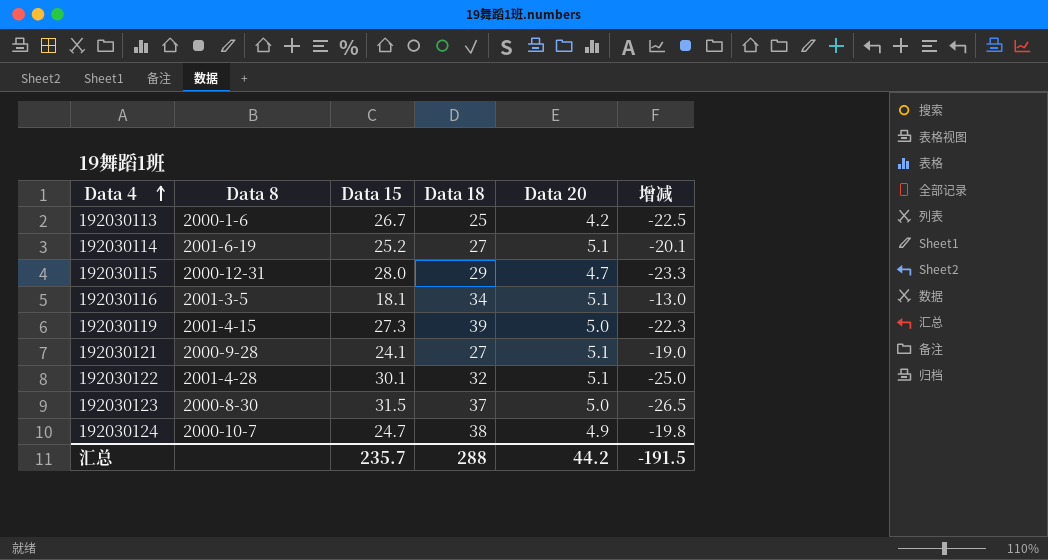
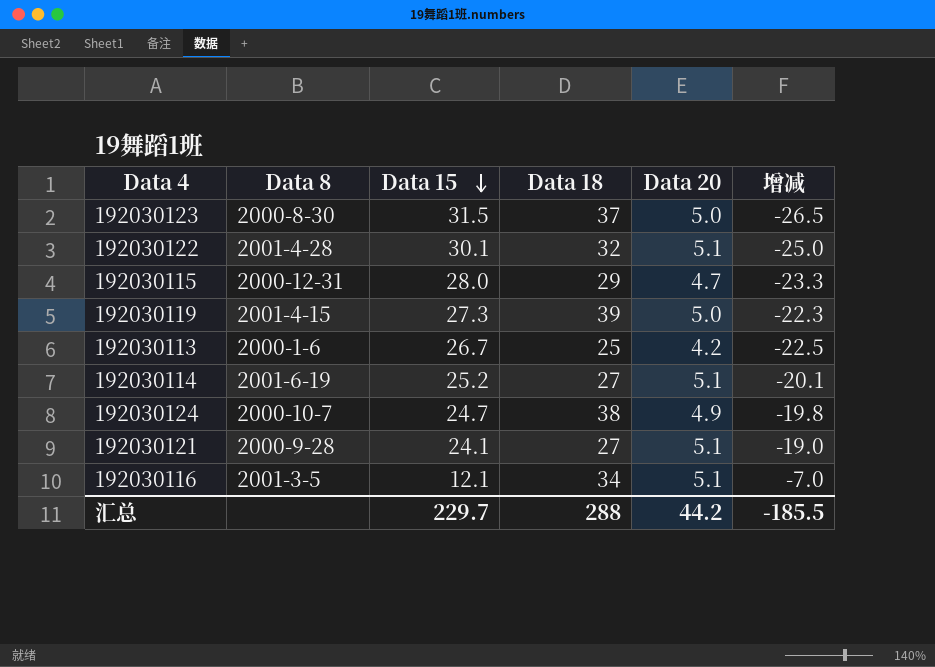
row order: Data 4 ascending -> Data 15 descending
192030116 | Data 15: 18.1 -> 12.1
192030116 | 增减: -13.0 -> -7.0
汇总 | Data 15: 235.7 -> 229.7
汇总 | 增减: -191.5 -> -185.5

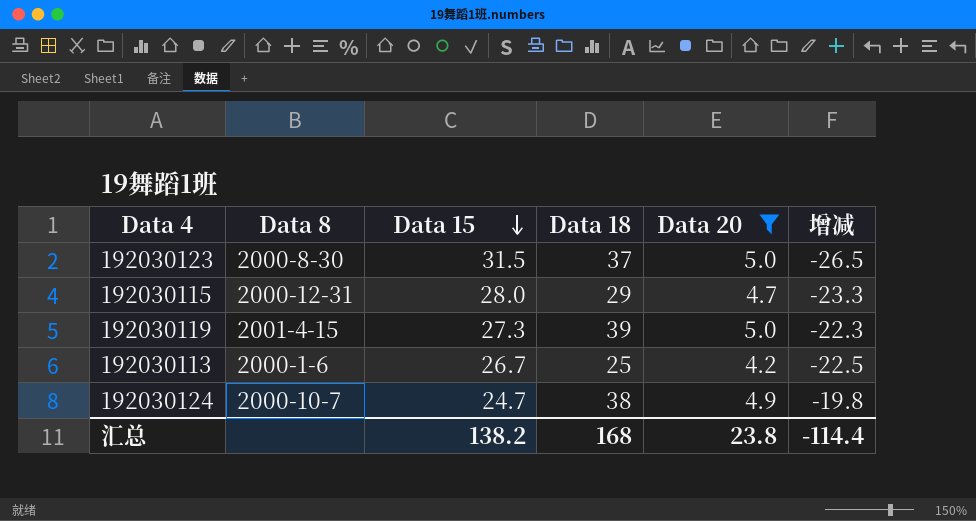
filter: none -> Data 20 != 5.1
汇总 | Data 15: 229.7 -> 138.2
汇总 | Data 18: 288 -> 168
汇总 | Data 20: 44.2 -> 23.8
汇总 | 增减: -185.5 -> -114.4

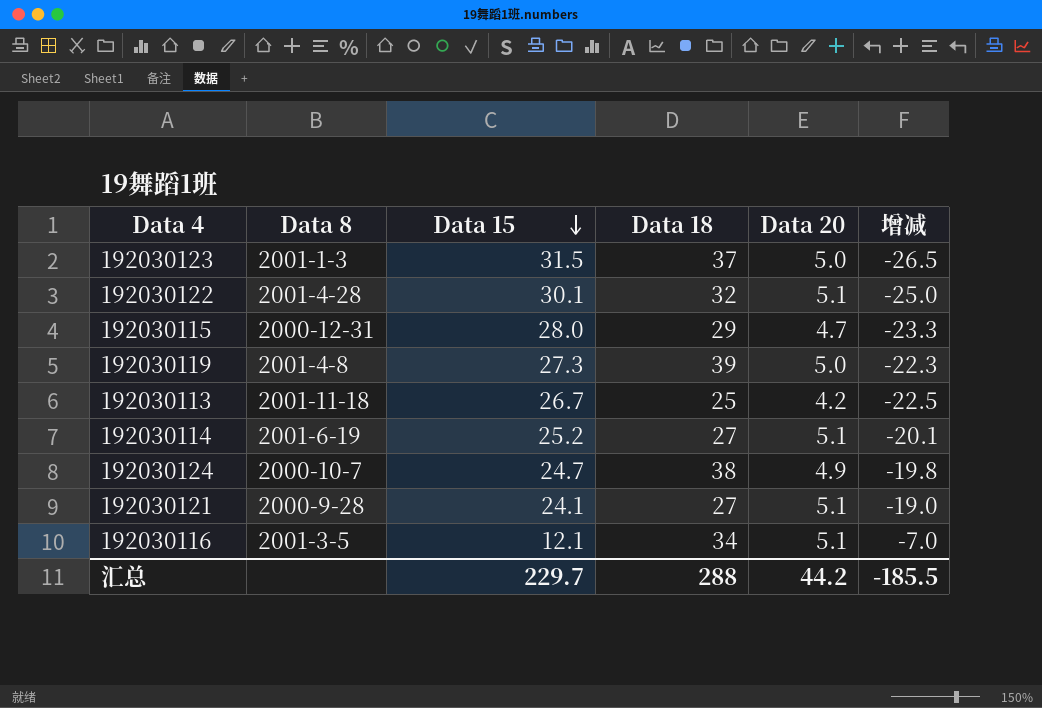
filter: Data 20 != 5.1 -> none
192030123 | Data 8: 2000-8-30 -> 2001-1-3
192030119 | Data 8: 2001-4-15 -> 2001-4-8
192030113 | Data 8: 2000-1-6 -> 2001-11-18
汇总 | Data 15: 138.2 -> 229.7
汇总 | Data 18: 168 -> 288
汇总 | Data 20: 23.8 -> 44.2
汇总 | 增减: -114.4 -> -185.5

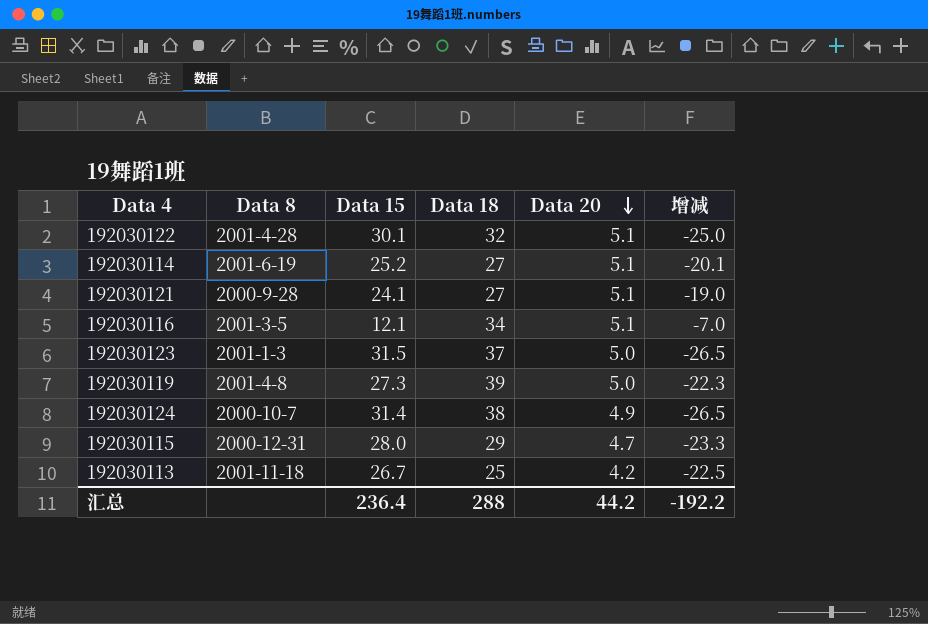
row order: Data 15 descending -> Data 20 descending
192030124 | Data 15: 24.7 -> 31.4
192030124 | 增减: -19.8 -> -26.5
汇总 | Data 15: 229.7 -> 236.4
汇总 | 增减: -185.5 -> -192.2

